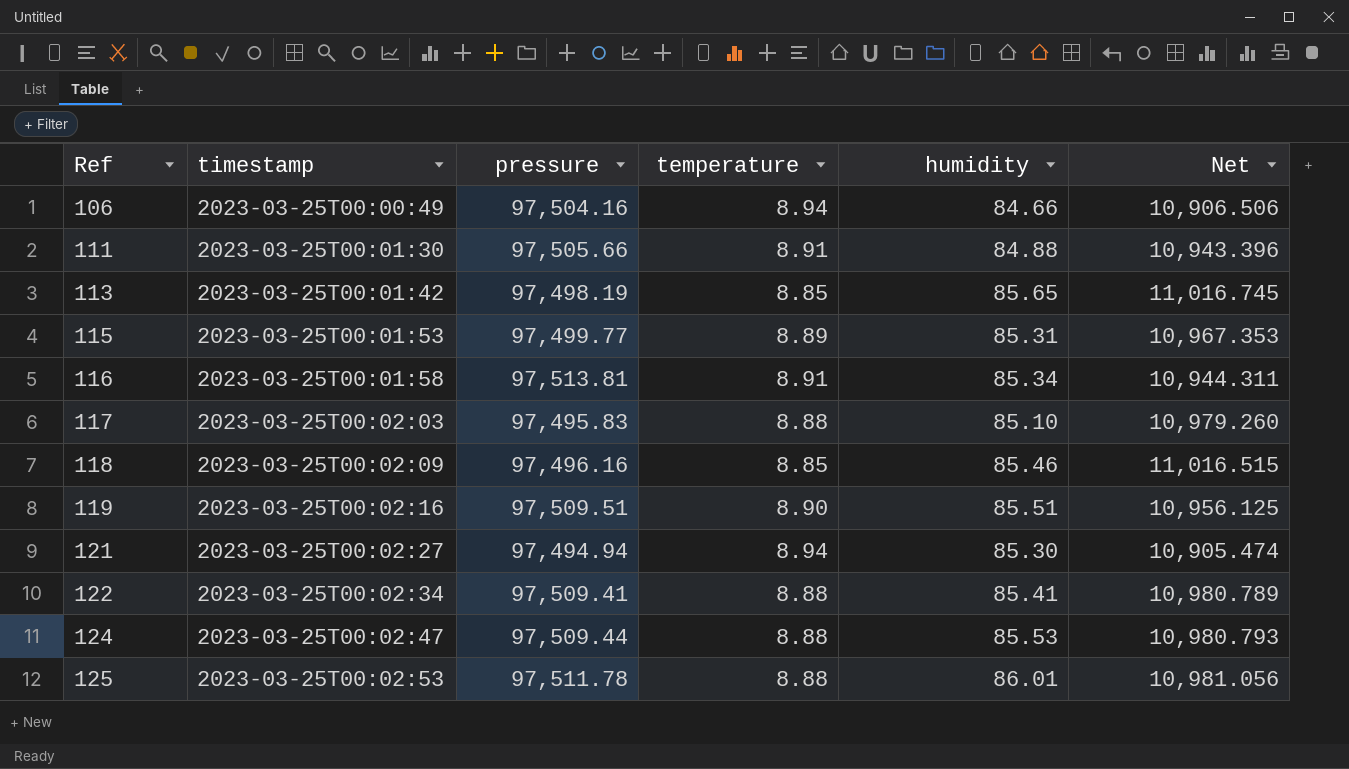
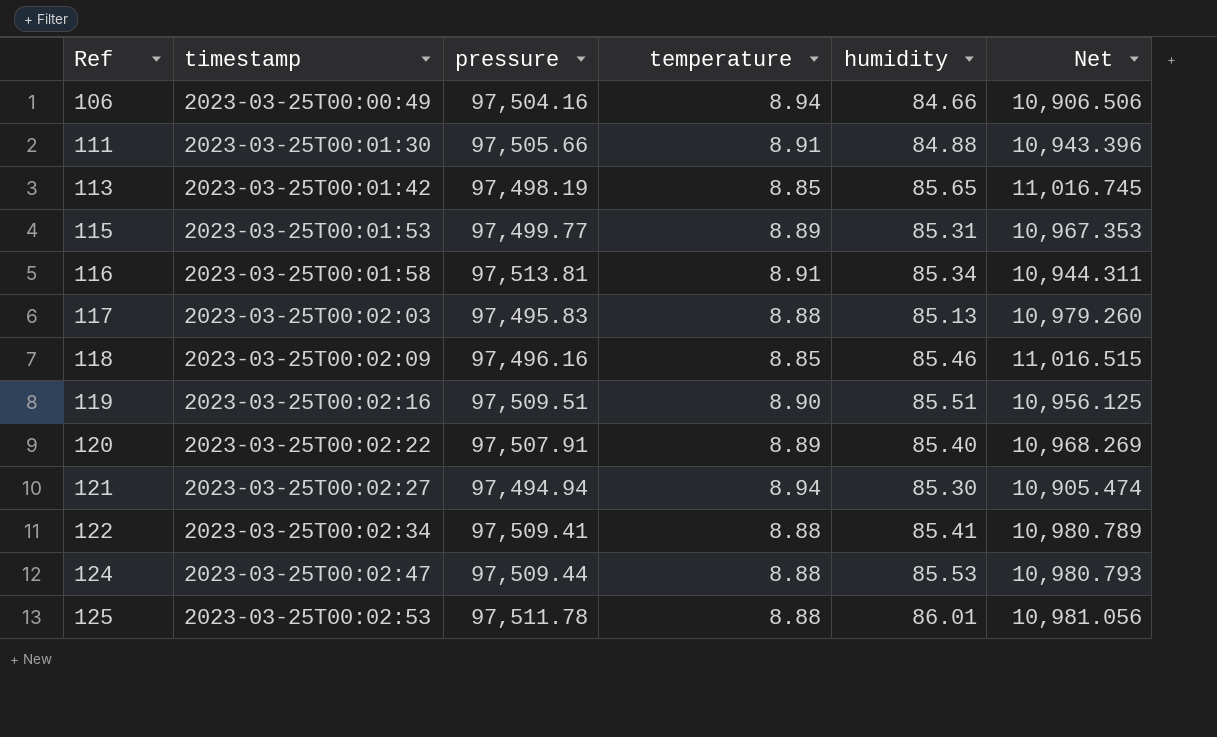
117 | humidity: 85.10 -> 85.13
row 120: none -> 2023-03-25T00:02:22 | 97,507.91 | 8.89 | 85.40 | 10,968.269

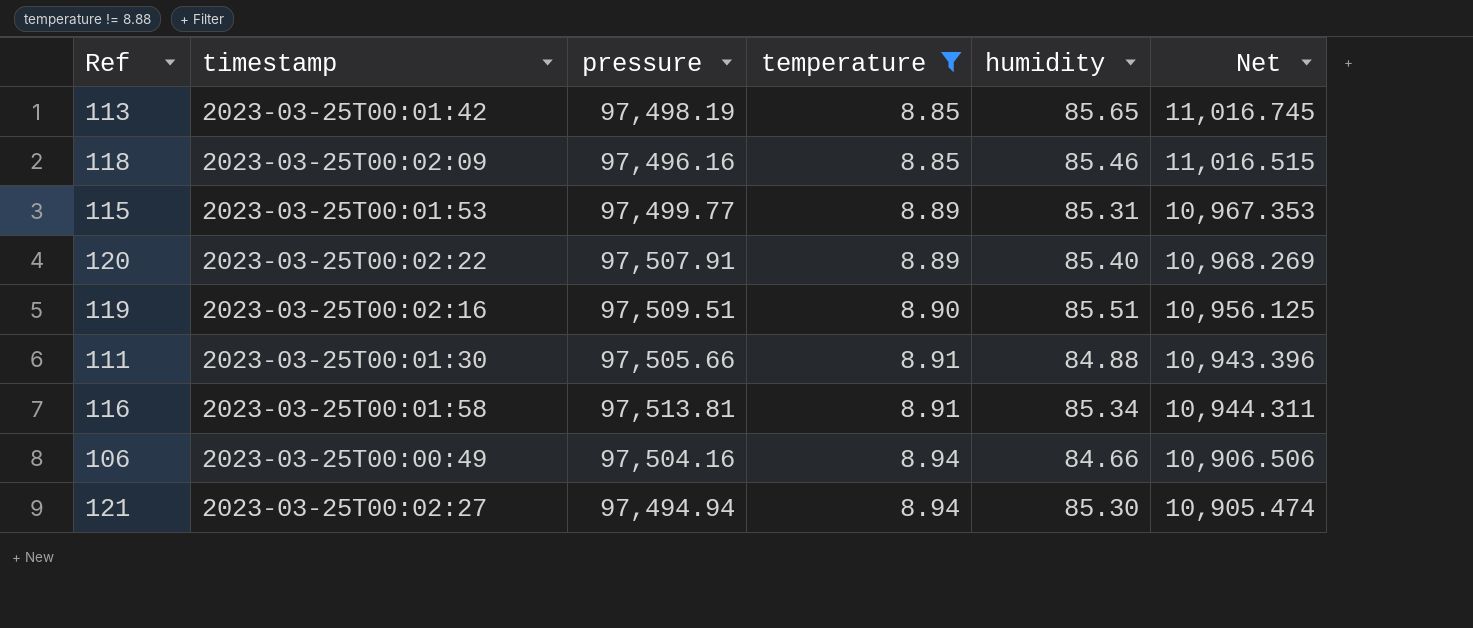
filter: none -> temperature != 8.88
row order: Ref ascending -> temperature ascending

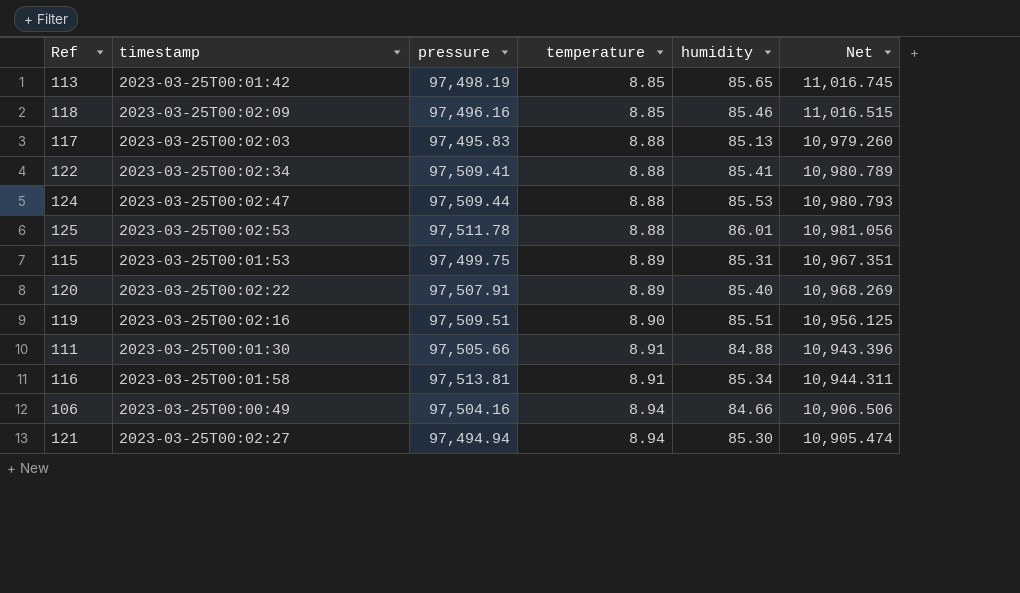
filter: temperature != 8.88 -> none
115 | pressure: 97,499.77 -> 97,499.75
115 | Net: 10,967.353 -> 10,967.351

